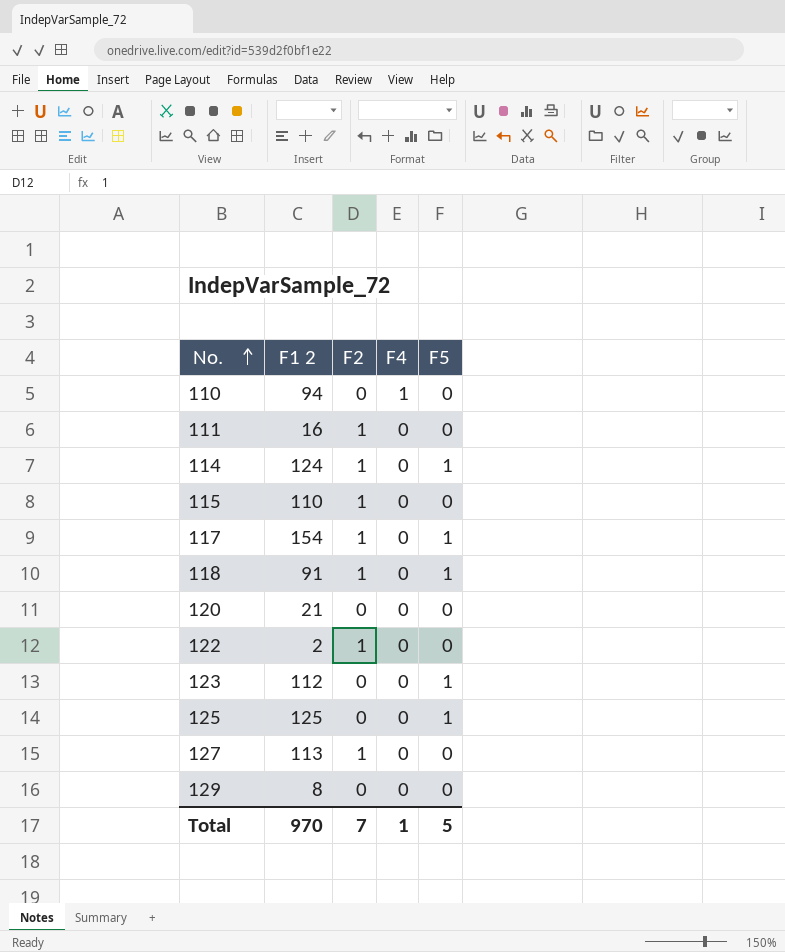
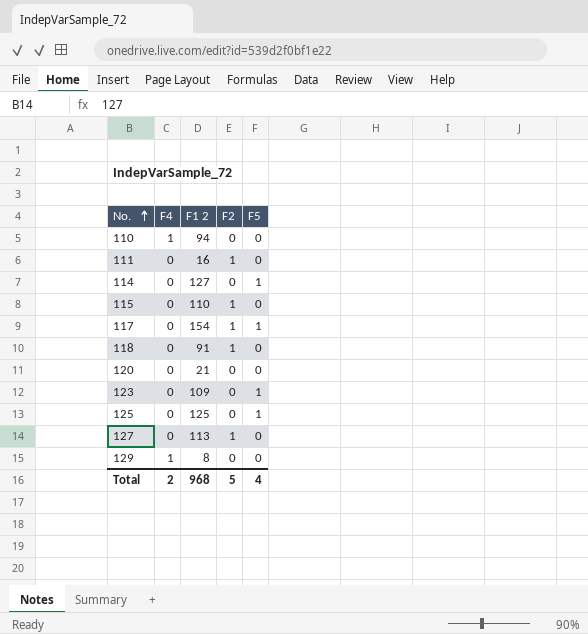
column F4 | position: 4 -> 2
row 122: 2 | 1 | 0 | 0 -> none
114 | F1 2: 124 -> 127
114 | F2: 1 -> 0
118 | F5: 1 -> 0
123 | F1 2: 112 -> 109
129 | F4: 0 -> 1
Total | F4: 1 -> 2
Total | F1 2: 970 -> 968
Total | F2: 7 -> 5
Total | F5: 5 -> 4

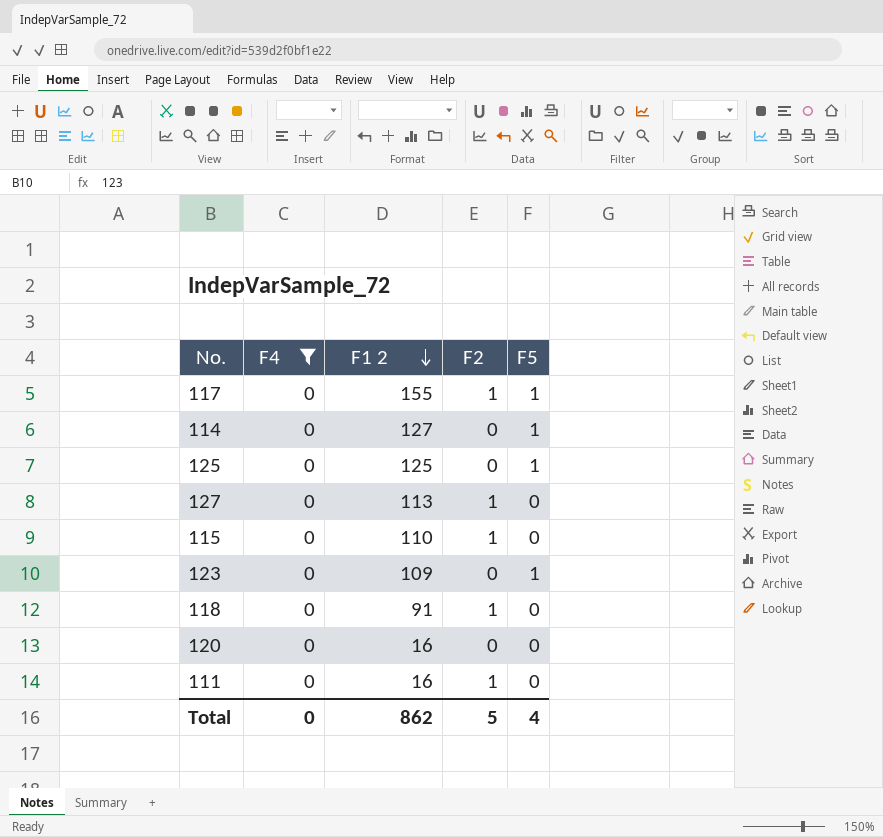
filter: none -> F4 = 0
row order: No. ascending -> F1 2 descending
117 | F1 2: 154 -> 155
120 | F1 2: 21 -> 16
Total | F4: 2 -> 0
Total | F1 2: 968 -> 862

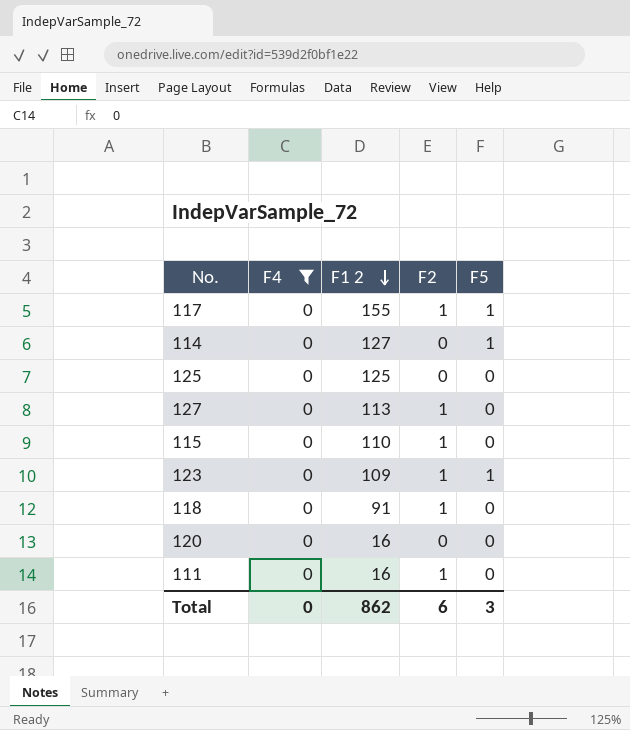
125 | F5: 1 -> 0
123 | F2: 0 -> 1
Total | F2: 5 -> 6
Total | F5: 4 -> 3

